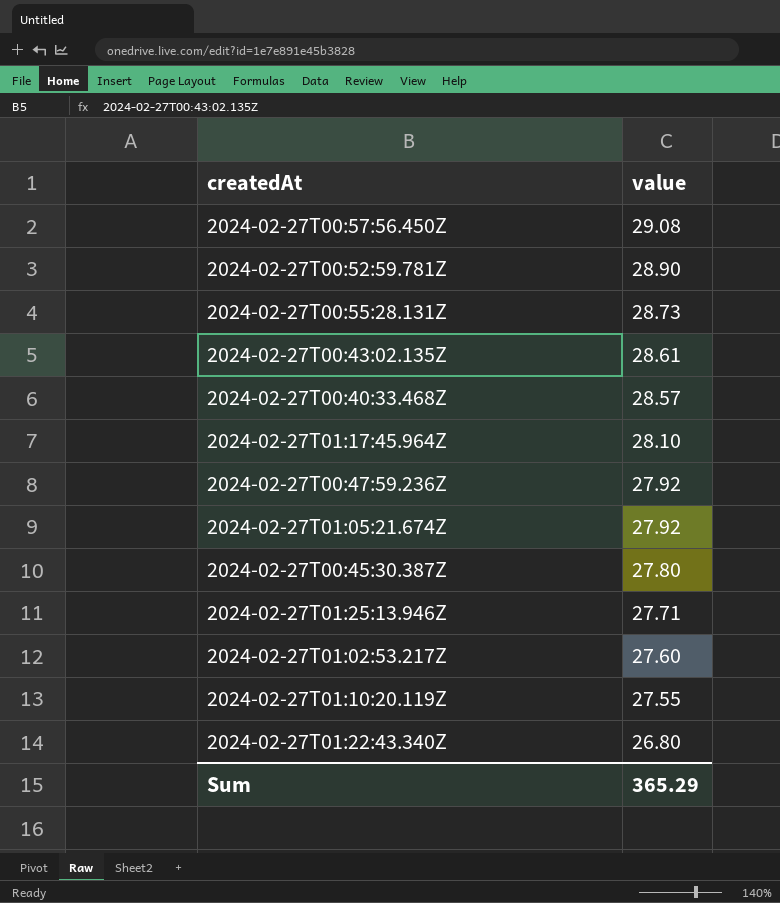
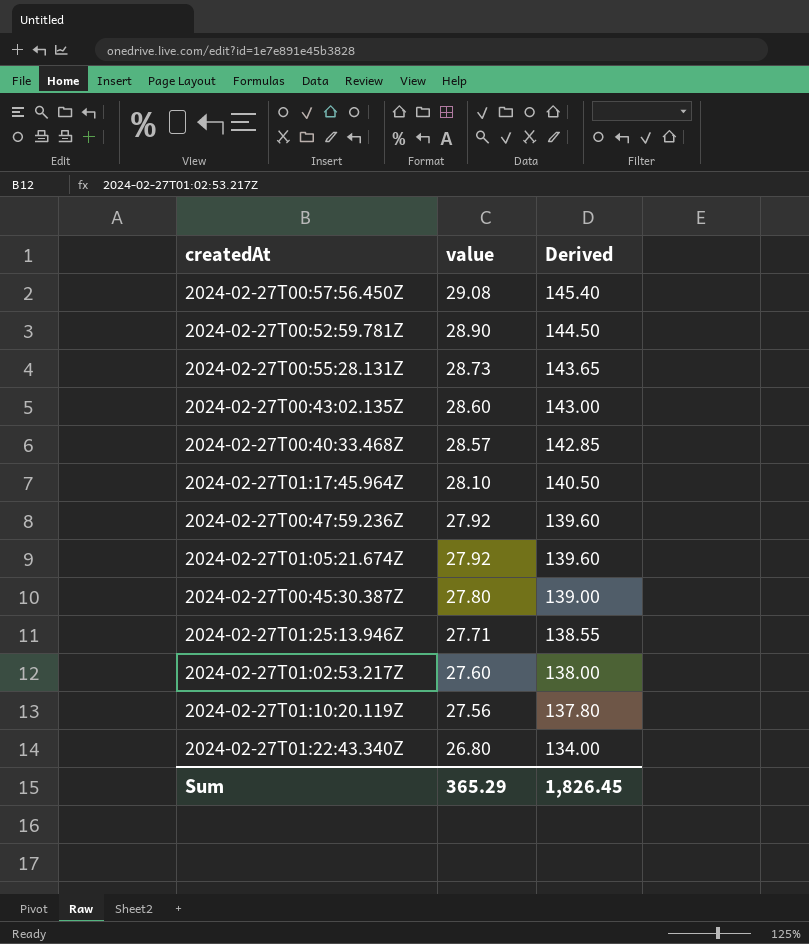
column Derived | formula: none -> [value] * 5
2024-02-27T00:43:02.135Z | value: 28.61 -> 28.60
2024-02-27T01:10:20.119Z | value: 27.55 -> 27.56

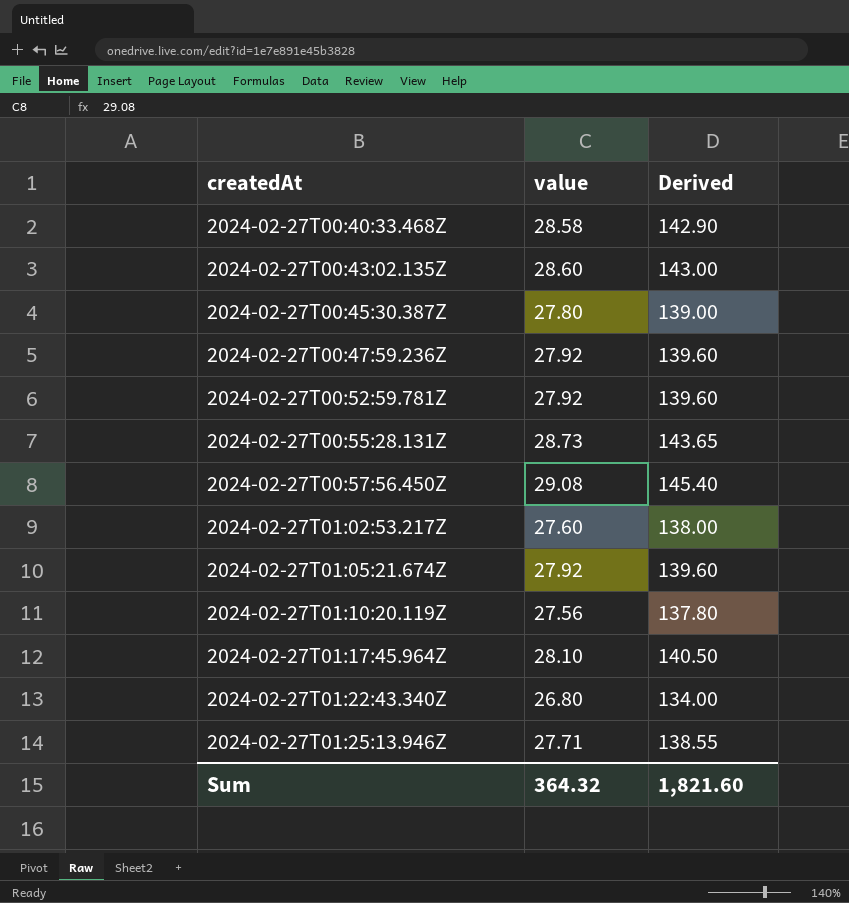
row order: value descending -> createdAt ascending
2024-02-27T00:40:33.468Z | value: 28.57 -> 28.58
2024-02-27T00:40:33.468Z | Derived: 142.85 -> 142.90
2024-02-27T00:52:59.781Z | value: 28.90 -> 27.92
2024-02-27T00:52:59.781Z | Derived: 144.50 -> 139.60
Sum | value: 365.29 -> 364.32
Sum | Derived: 1,826.45 -> 1,821.60

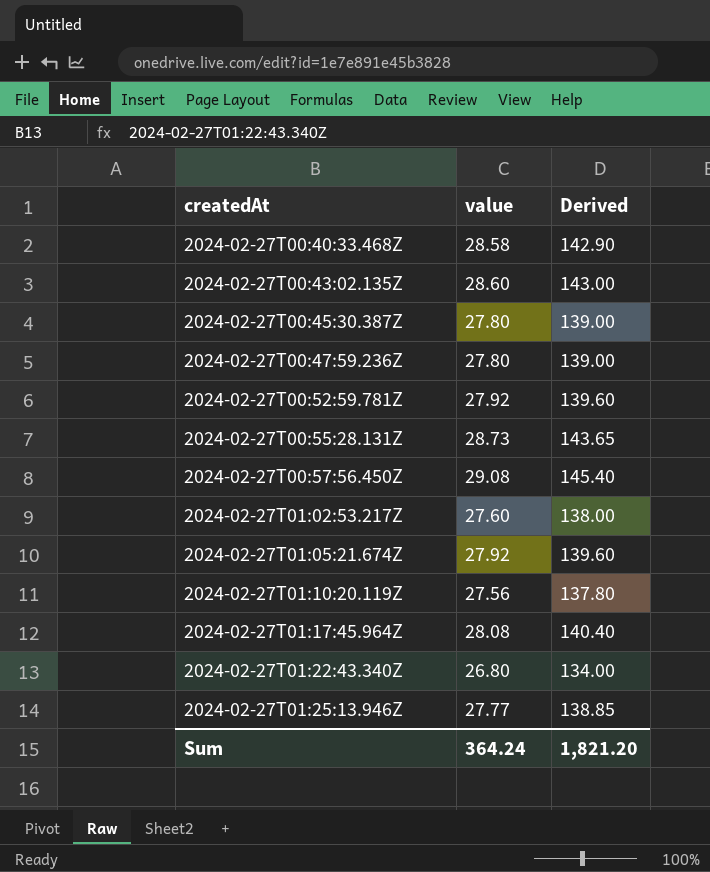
2024-02-27T00:47:59.236Z | value: 27.92 -> 27.80
2024-02-27T00:47:59.236Z | Derived: 139.60 -> 139.00
2024-02-27T01:17:45.964Z | value: 28.10 -> 28.08
2024-02-27T01:17:45.964Z | Derived: 140.50 -> 140.40
2024-02-27T01:25:13.946Z | value: 27.71 -> 27.77
2024-02-27T01:25:13.946Z | Derived: 138.55 -> 138.85
Sum | value: 364.32 -> 364.24
Sum | Derived: 1,821.60 -> 1,821.20

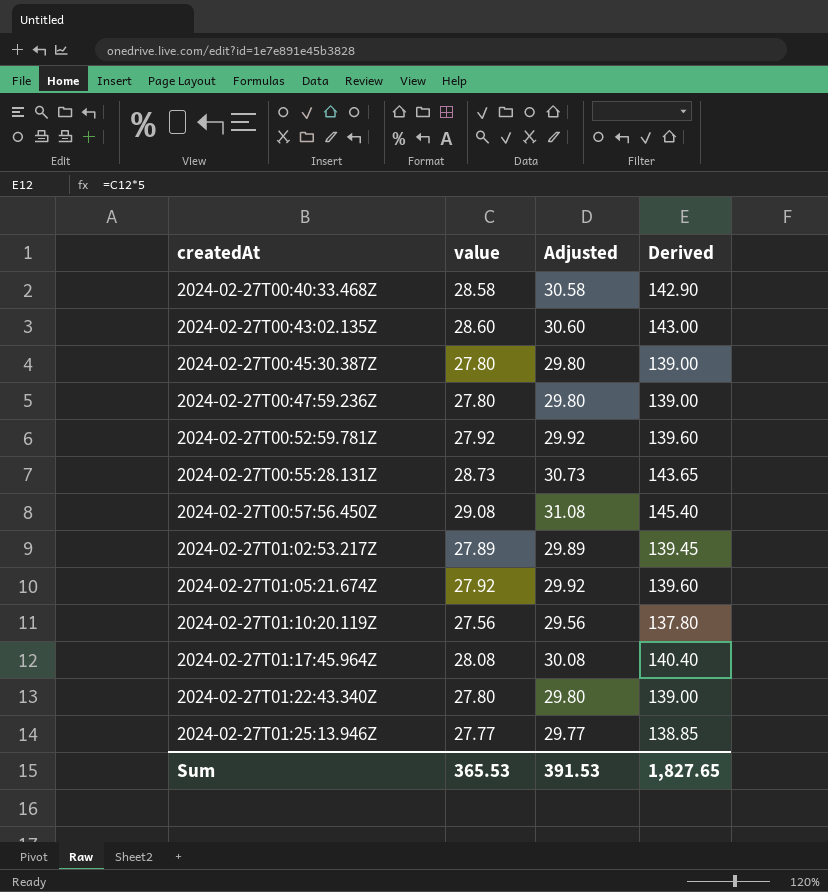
column Adjusted | formula: none -> [value] + 2
2024-02-27T01:02:53.217Z | value: 27.60 -> 27.89
2024-02-27T01:02:53.217Z | Derived: 138.00 -> 139.45
2024-02-27T01:22:43.340Z | value: 26.80 -> 27.80
2024-02-27T01:22:43.340Z | Derived: 134.00 -> 139.00
Sum | value: 364.24 -> 365.53
Sum | Derived: 1,821.20 -> 1,827.65

